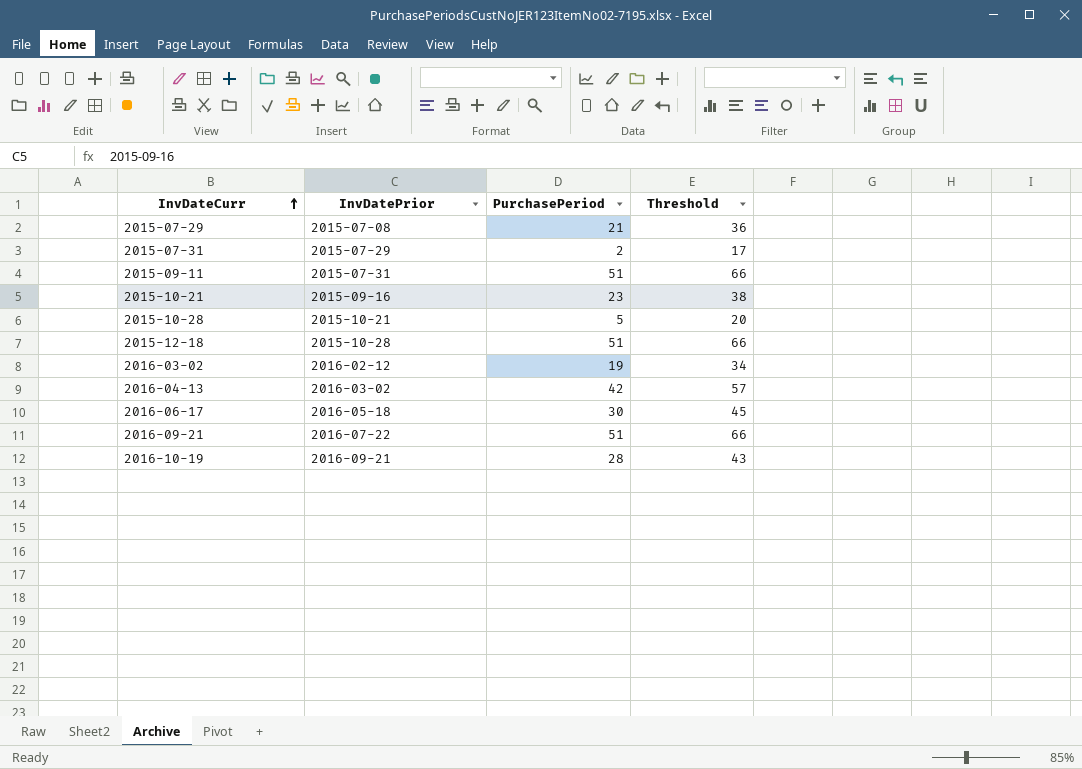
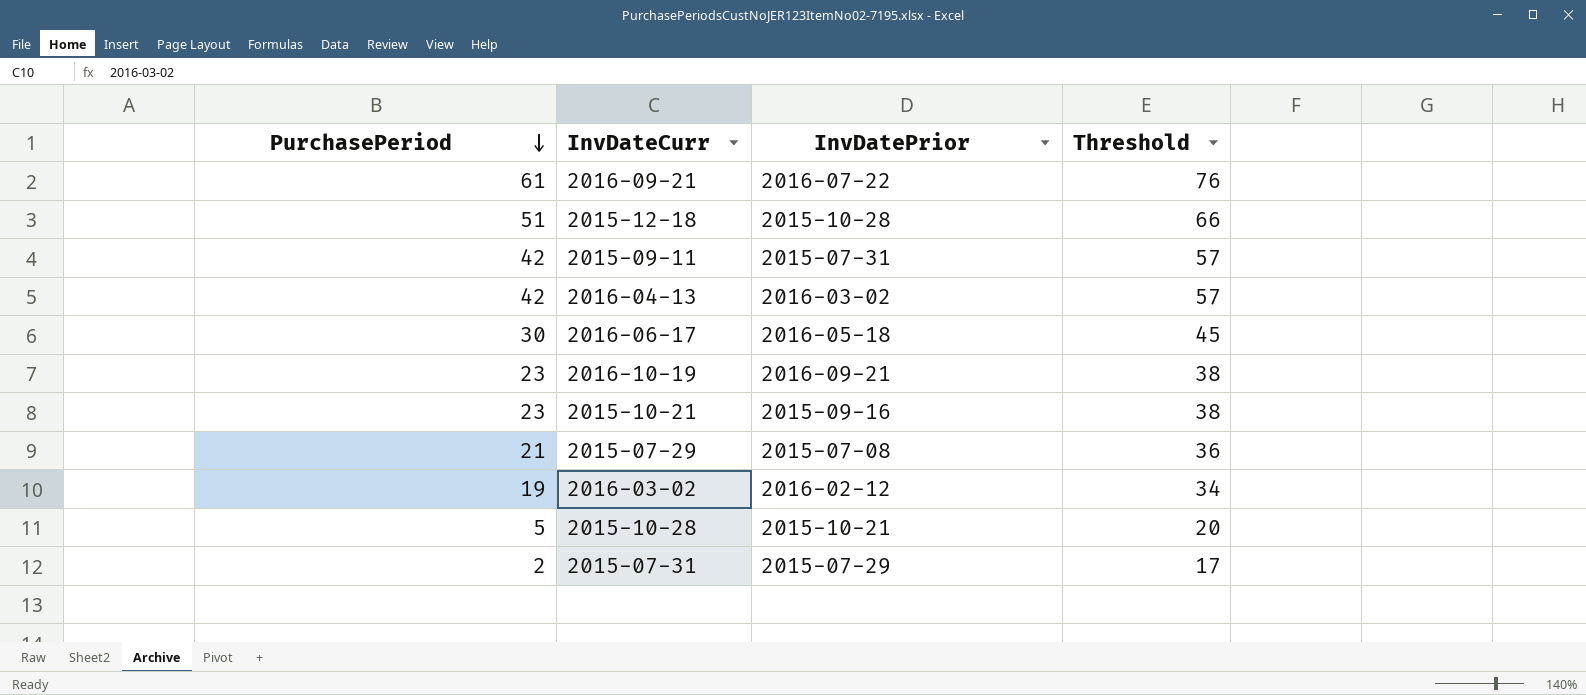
row order: InvDateCurr ascending -> PurchasePeriod descending
column PurchasePeriod | position: 3 -> 1
2016-09-21 | PurchasePeriod: 51 -> 61
2016-09-21 | Threshold: 66 -> 76
2015-09-11 | PurchasePeriod: 51 -> 42
2015-09-11 | Threshold: 66 -> 57
2016-10-19 | PurchasePeriod: 28 -> 23
2016-10-19 | Threshold: 43 -> 38

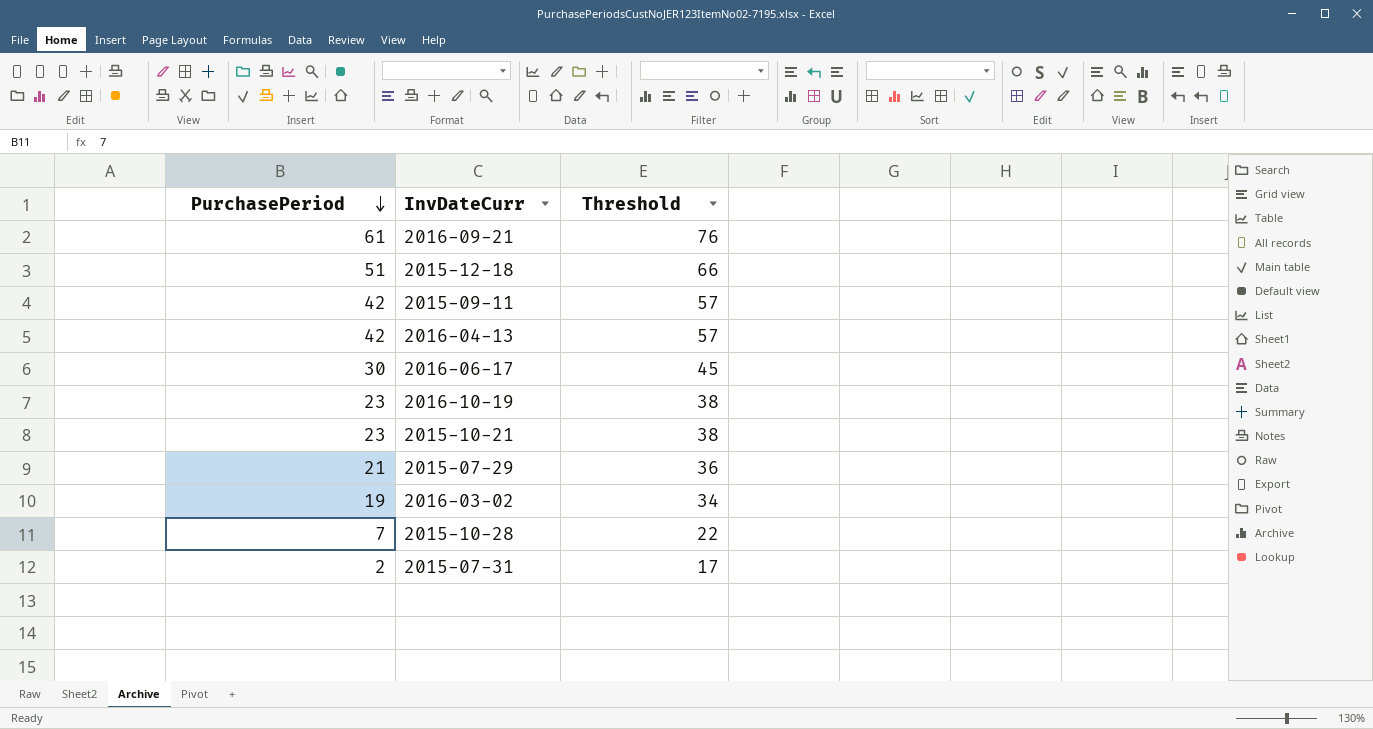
column InvDatePrior | position: 3 -> none
2015-10-28 | PurchasePeriod: 5 -> 7
2015-10-28 | Threshold: 20 -> 22

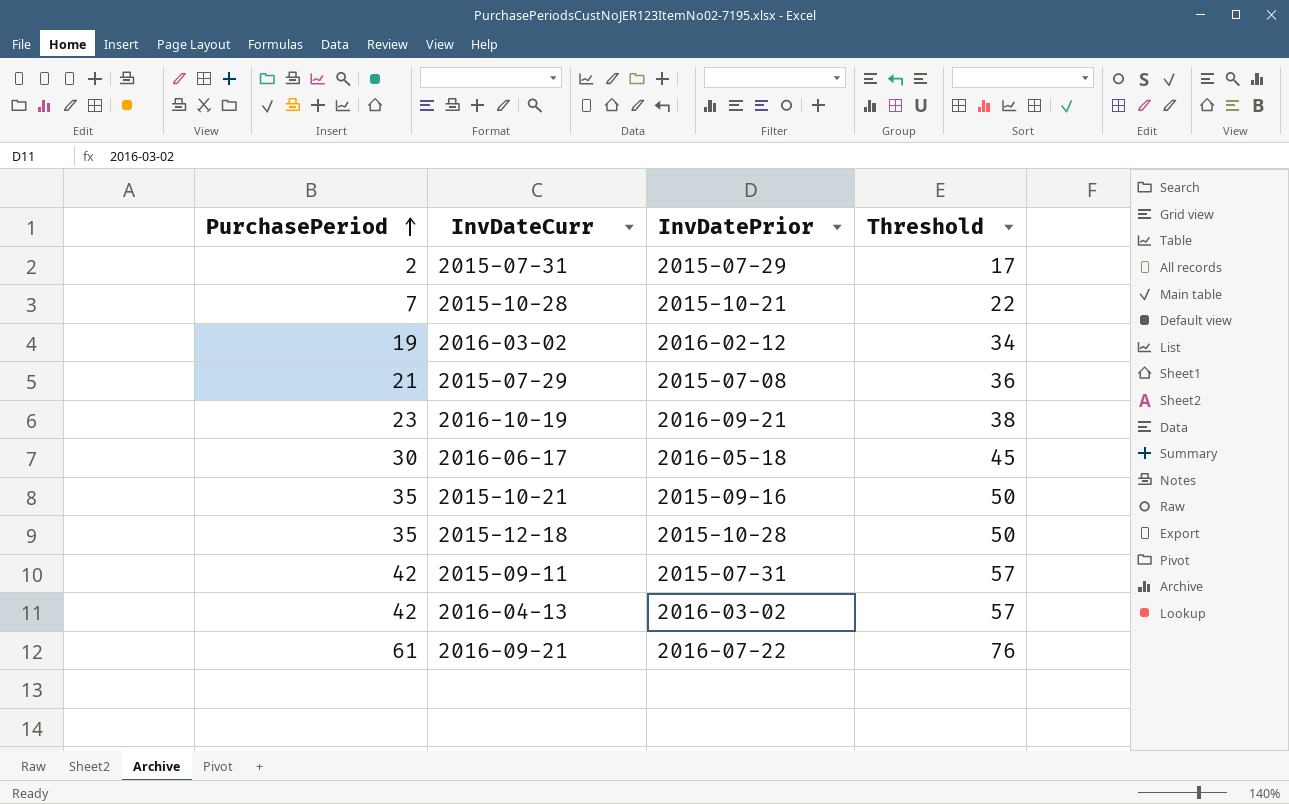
row order: PurchasePeriod descending -> PurchasePeriod ascending
column InvDatePrior | position: none -> 3
2015-10-21 | PurchasePeriod: 23 -> 35
2015-10-21 | Threshold: 38 -> 50
2015-12-18 | PurchasePeriod: 51 -> 35
2015-12-18 | Threshold: 66 -> 50

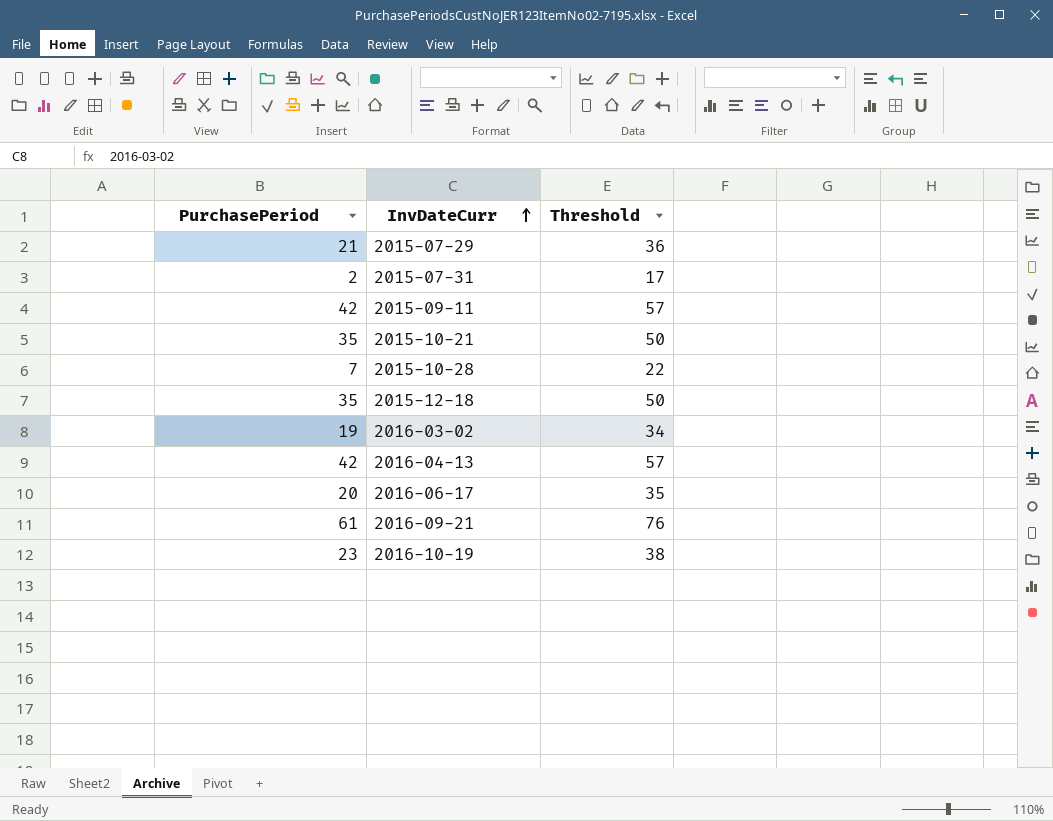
row order: PurchasePeriod ascending -> InvDateCurr ascending
column InvDatePrior | position: 3 -> none
2016-06-17 | PurchasePeriod: 30 -> 20
2016-06-17 | Threshold: 45 -> 35

